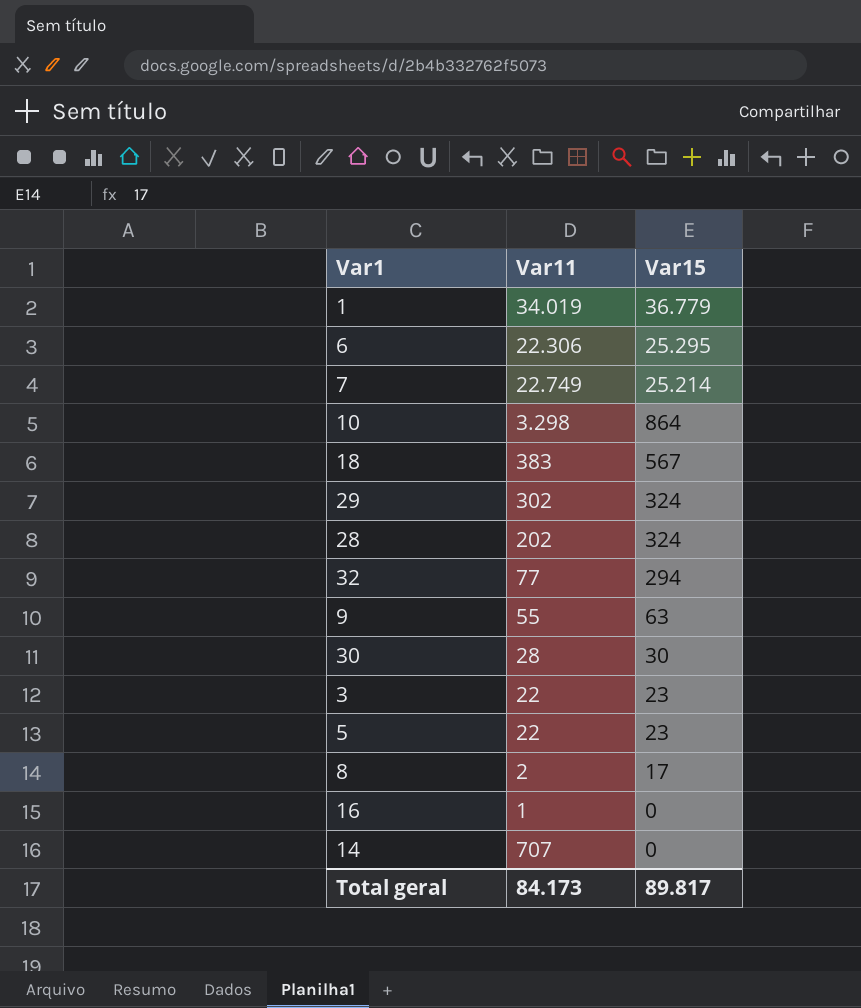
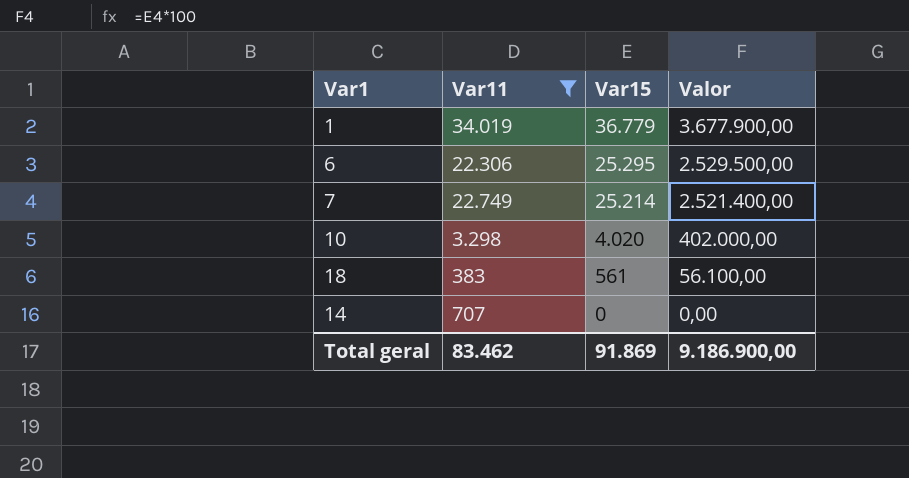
filter: none -> Var11 >= 383
column Valor | formula: none -> [Var15] * 100
10 | Var15: 864 -> 4.020
18 | Var15: 567 -> 561
Total geral | Var11: 84.173 -> 83.462
Total geral | Var15: 89.817 -> 91.869

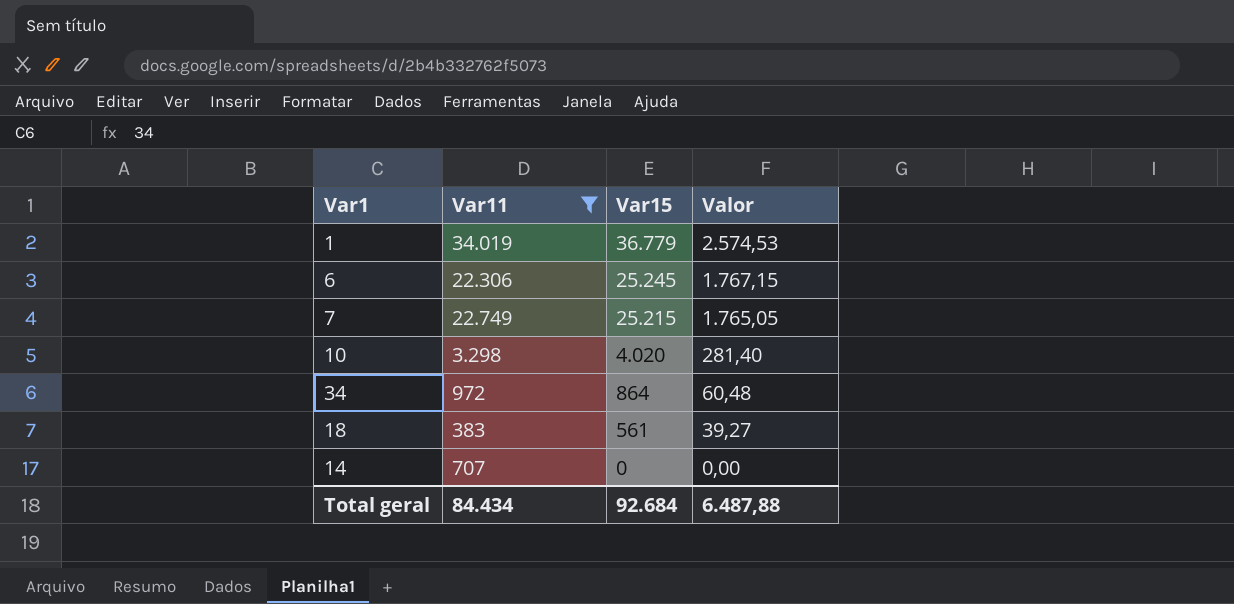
column Valor | formula: [Var15] * 100 -> [Var15] * 0,07
6 | Var15: 25.295 -> 25.245
7 | Var15: 25.214 -> 25.215
row 34: none -> 972 | 864 | 60,48
Total geral | Var11: 83.462 -> 84.434
Total geral | Var15: 91.869 -> 92.684
Total geral | Valor: 9.186.900,00 -> 6.487,88

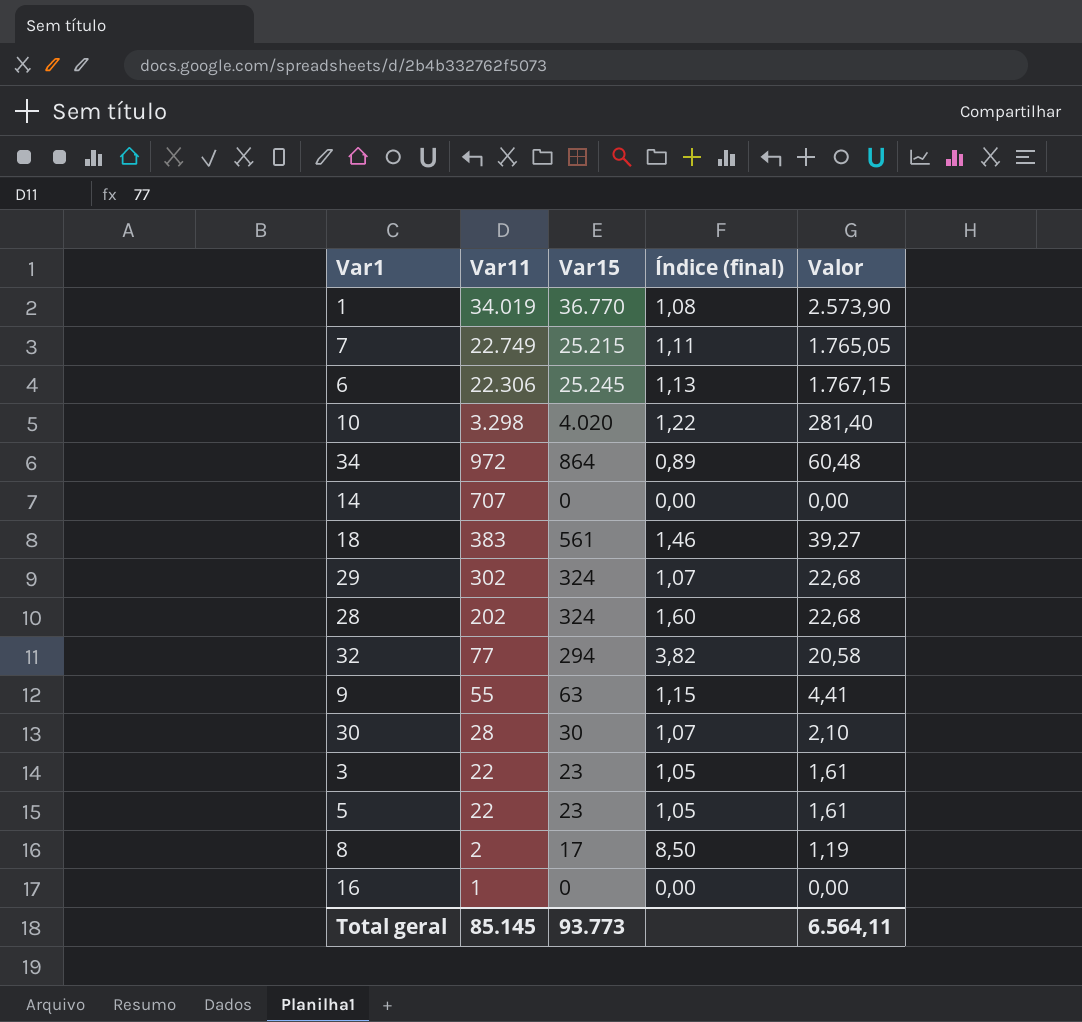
filter: Var11 >= 383 -> none
row order: Var15 descending -> Var11 descending
column Índice (final) | formula: none -> [Var15] / [Var11]
1 | Var15: 36.779 -> 36.770
1 | Valor: 2.574,53 -> 2.573,90
Total geral | Var11: 84.434 -> 85.145
Total geral | Var15: 92.684 -> 93.773
Total geral | Valor: 6.487,88 -> 6.564,11

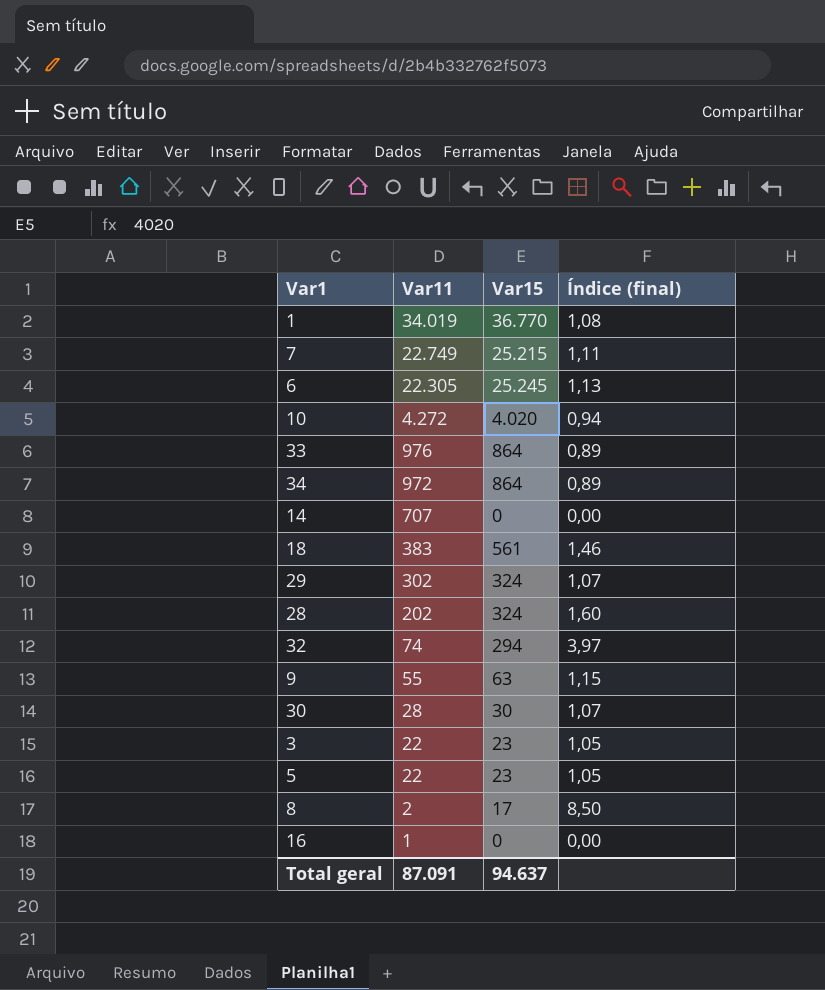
column Valor | formula: [Var15] * 0,07 -> none
6 | Var11: 22.306 -> 22.305
10 | Var11: 3.298 -> 4.272
10 | Índice (final): 1,22 -> 0,94
row 33: none -> 976 | 864 | 0,89
32 | Var11: 77 -> 74
32 | Índice (final): 3,82 -> 3,97
Total geral | Var11: 85.145 -> 87.091
Total geral | Var15: 93.773 -> 94.637

